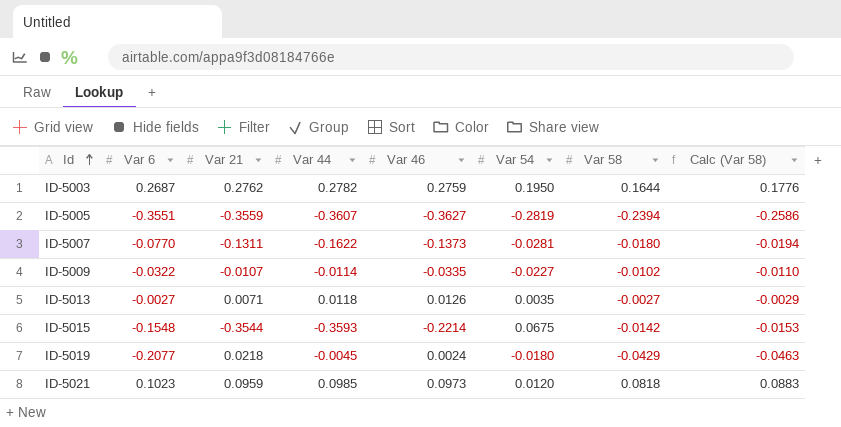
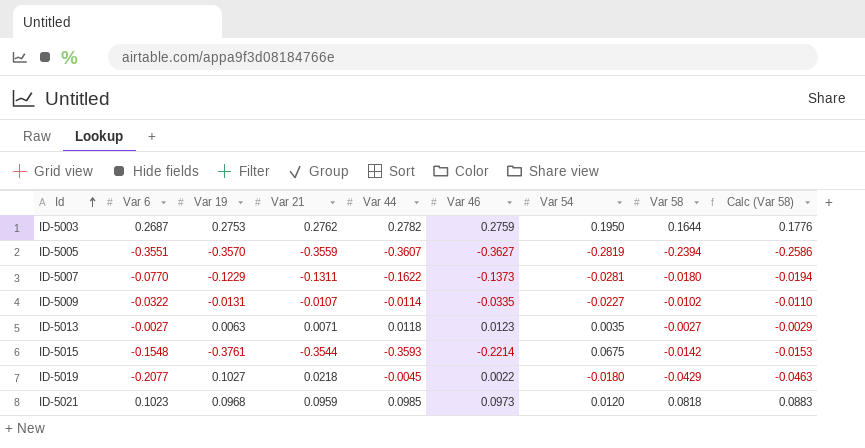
column Var 19 | position: none -> 3
ID-5013 | Var 46: 0.0126 -> 0.0123
ID-5019 | Var 46: 0.0024 -> 0.0022

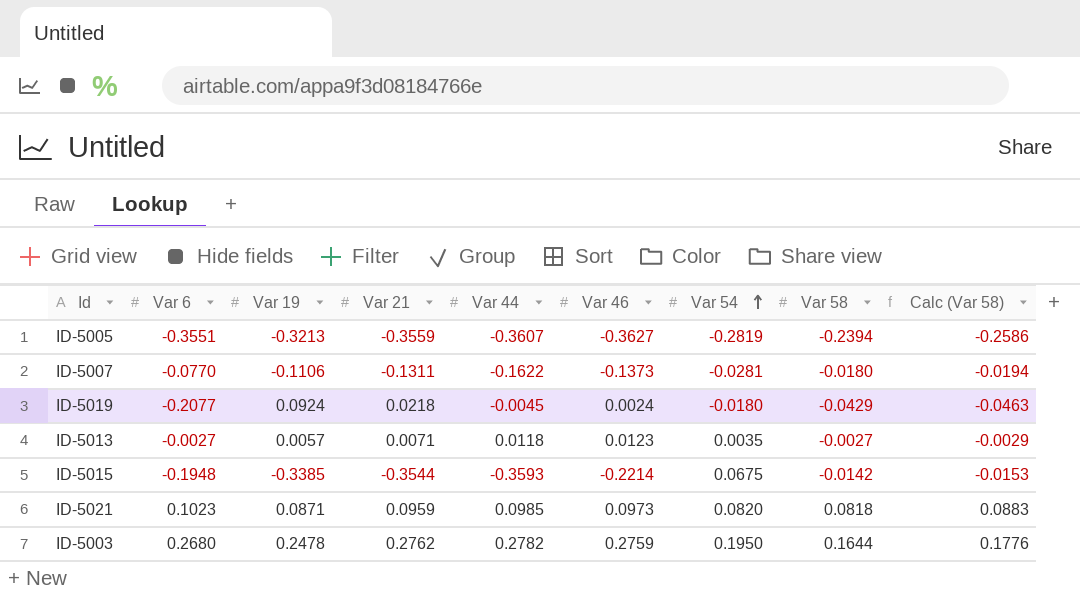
row order: Id ascending -> Var 54 ascending
row ID-5009: -0.0322 | -0.0131 | -0.0107 | -0.0114 | -0.0335 | -0.0227 | -0.0102 | -0.0110 -> none
ID-5005 | Var 19: -0.3570 -> -0.3213
ID-5007 | Var 19: -0.1229 -> -0.1106
ID-5019 | Var 19: 0.1027 -> 0.0924
ID-5019 | Var 46: 0.0022 -> 0.0024
ID-5013 | Var 19: 0.0063 -> 0.0057
ID-5015 | Var 6: -0.1548 -> -0.1948
ID-5015 | Var 19: -0.3761 -> -0.3385
ID-5021 | Var 19: 0.0968 -> 0.0871
ID-5021 | Var 54: 0.0120 -> 0.0820
ID-5003 | Var 6: 0.2687 -> 0.2680
ID-5003 | Var 19: 0.2753 -> 0.2478

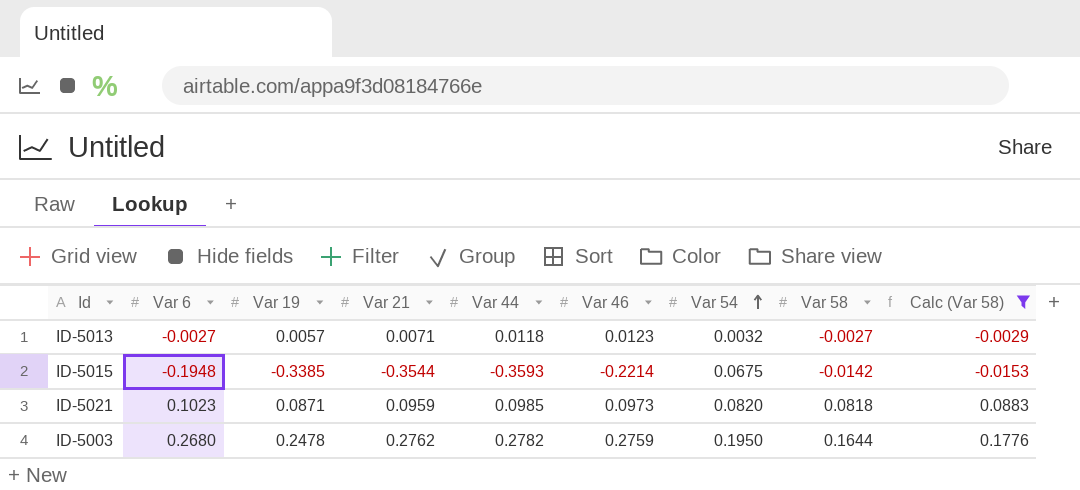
filter: none -> Calc (Var 58) >= -0.0153
ID-5013 | Var 54: 0.0035 -> 0.0032

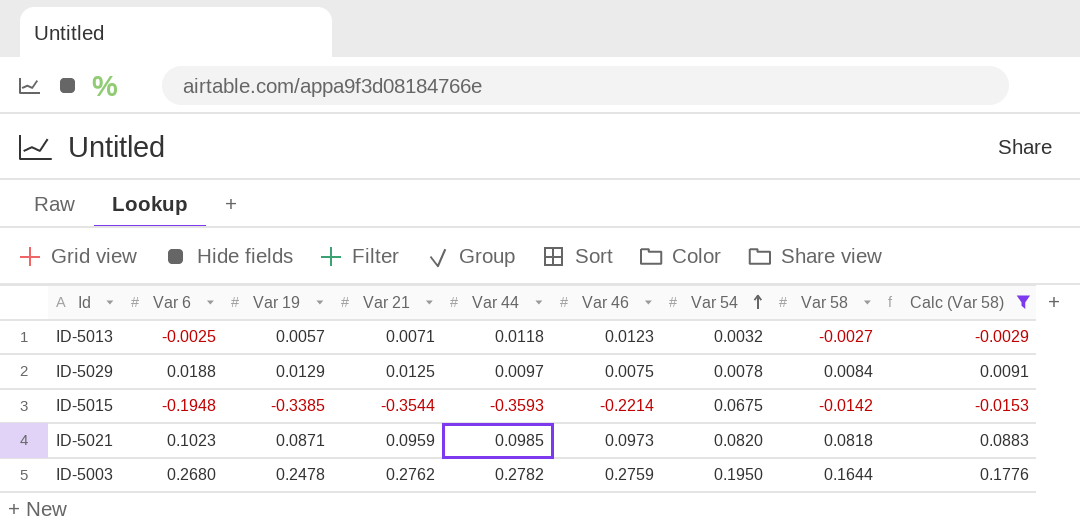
ID-5013 | Var 6: -0.0027 -> -0.0025
row ID-5029: none -> 0.0188 | 0.0129 | 0.0125 | 0.0097 | 0.0075 | 0.0078 | 0.0084 | 0.0091

